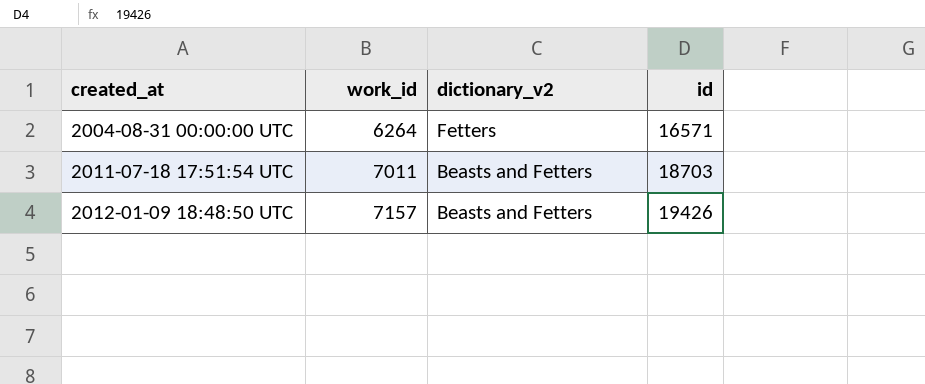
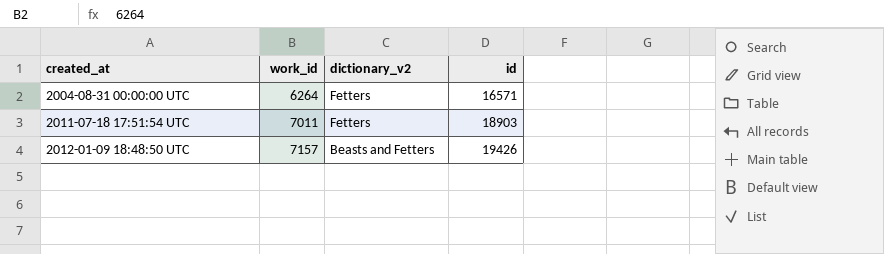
2011-07-18 17:51:54 UTC | dictionary_v2: Beasts and Fetters -> Fetters
2011-07-18 17:51:54 UTC | id: 18703 -> 18903

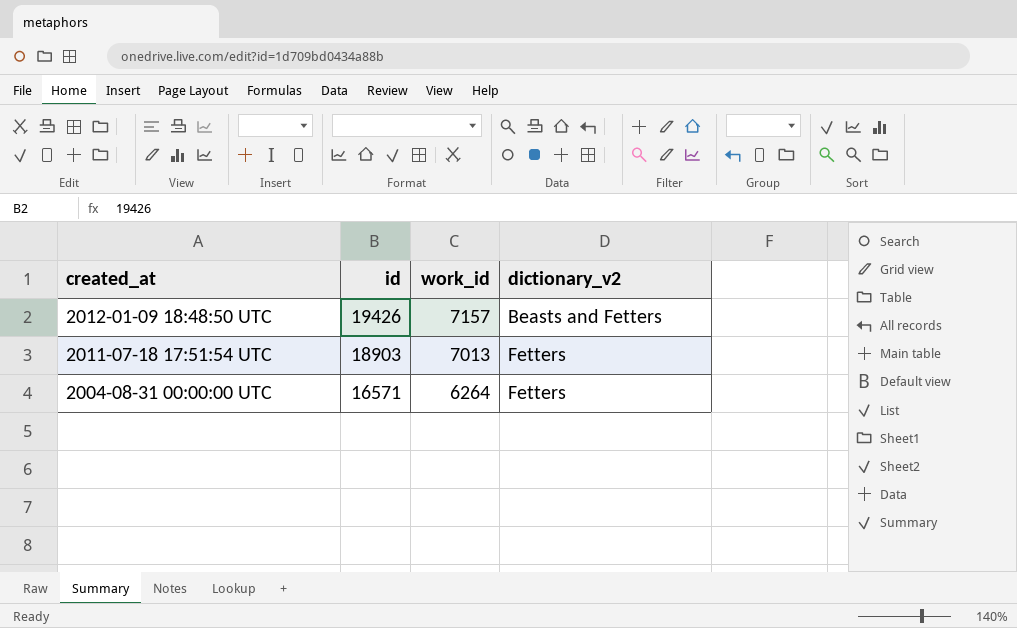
row order: created_at ascending -> created_at descending
column id | position: 4 -> 2
2011-07-18 17:51:54 UTC | work_id: 7011 -> 7013

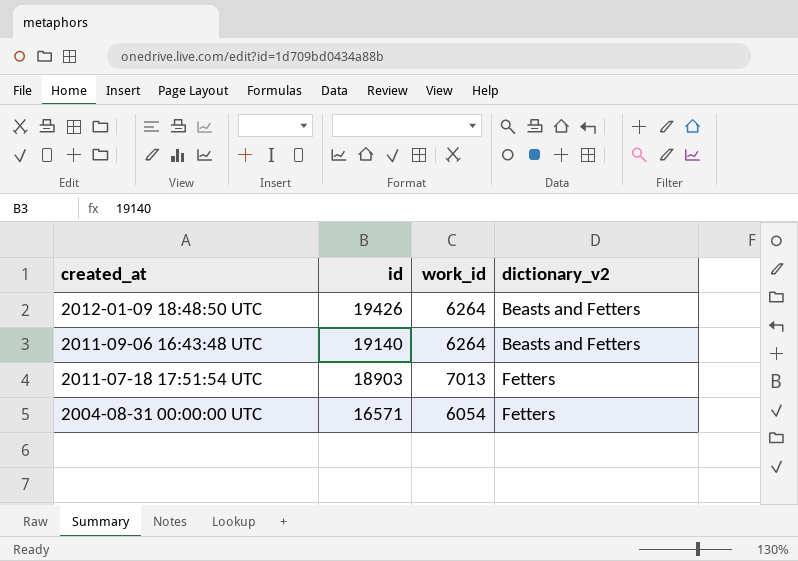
2012-01-09 18:48:50 UTC | work_id: 7157 -> 6264
row 2011-09-06 16:43:48 UTC: none -> 19140 | 6264 | Beasts and Fetters
2004-08-31 00:00:00 UTC | work_id: 6264 -> 6054

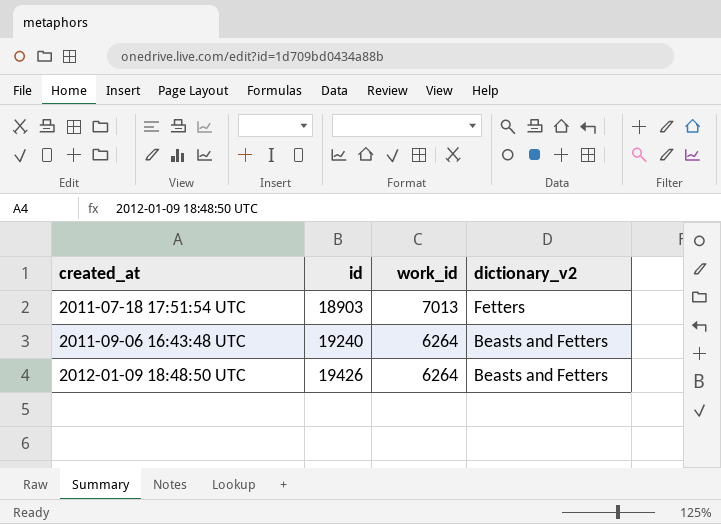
row order: created_at descending -> created_at ascending
row 2004-08-31 00:00:00 UTC: 16571 | 6054 | Fetters -> none
2011-09-06 16:43:48 UTC | id: 19140 -> 19240

